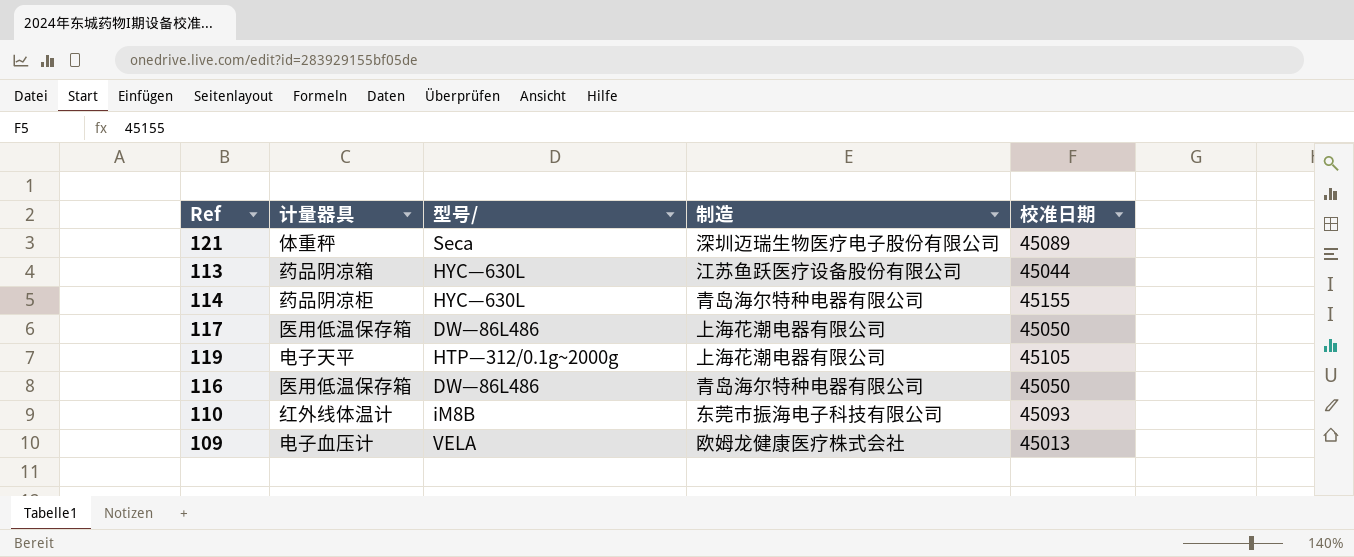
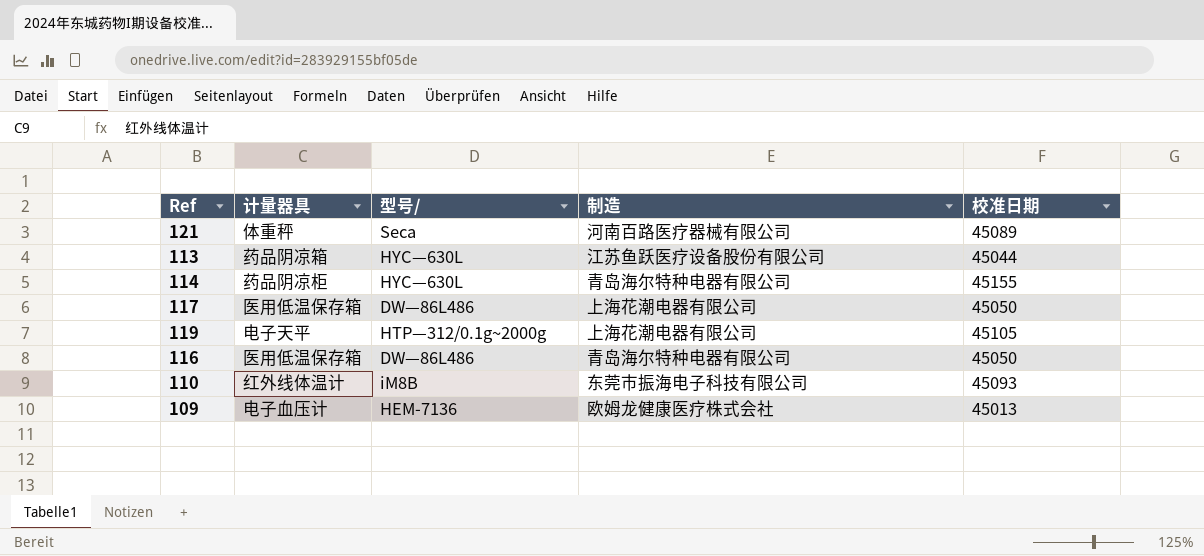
121 | 制造: 深圳迈瑞生物医疗电子股份有限公司 -> 河南百路医疗器械有限公司
109 | 型号/: VELA -> HEM-7136

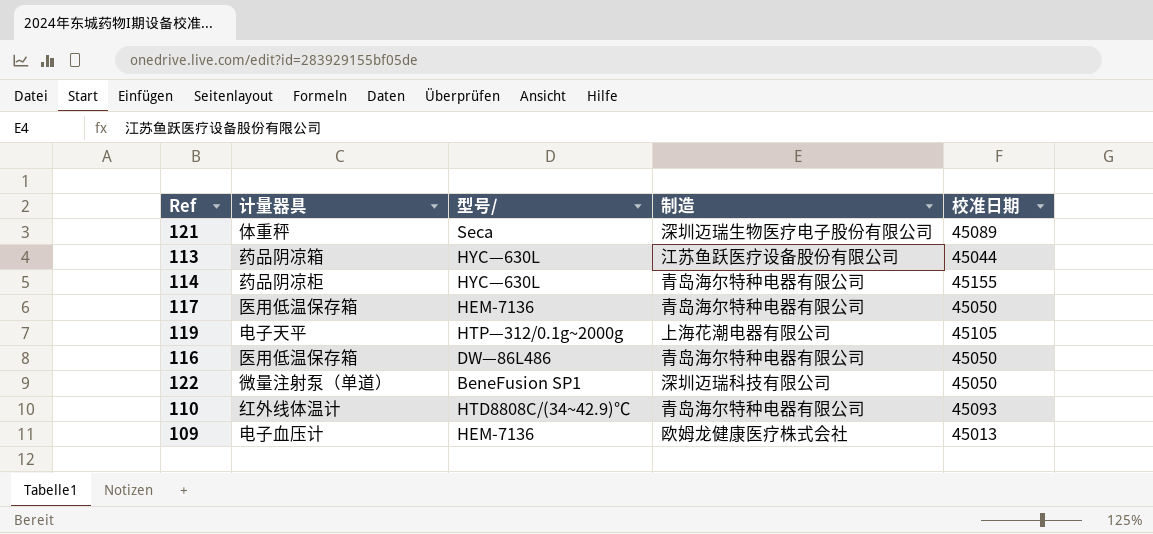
121 | 制造: 河南百路医疗器械有限公司 -> 深圳迈瑞生物医疗电子股份有限公司
117 | 型号/: DW—86L486 -> HEM-7136
117 | 制造: 上海花潮电器有限公司 -> 青岛海尔特种电器有限公司
row 122: none -> 微量注射泵（单道） | BeneFusion SP1 | 深圳迈瑞科技有限公司 | 45050
110 | 型号/: iM8B -> HTD8808C/(34~42.9)℃
110 | 制造: 东莞市振海电子科技有限公司 -> 青岛海尔特种电器有限公司

